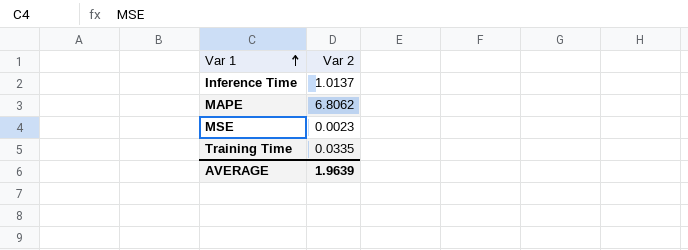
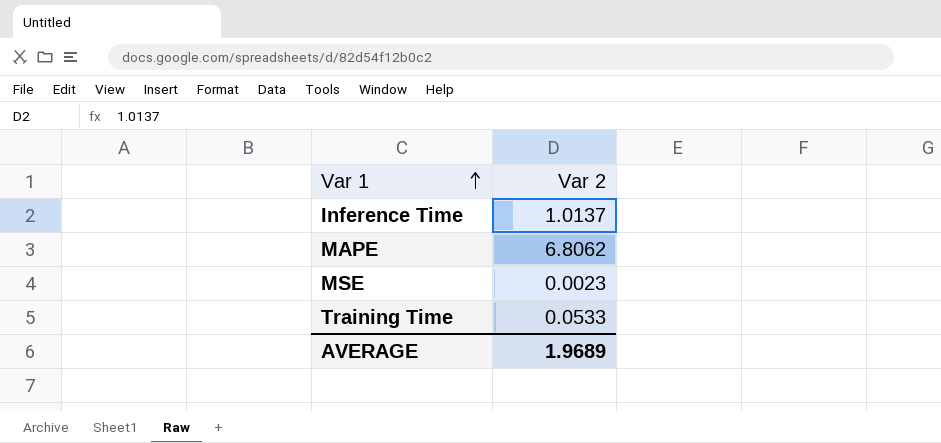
Training Time | Var 2: 0.0335 -> 0.0533
AVERAGE | Var 2: 1.9639 -> 1.9689

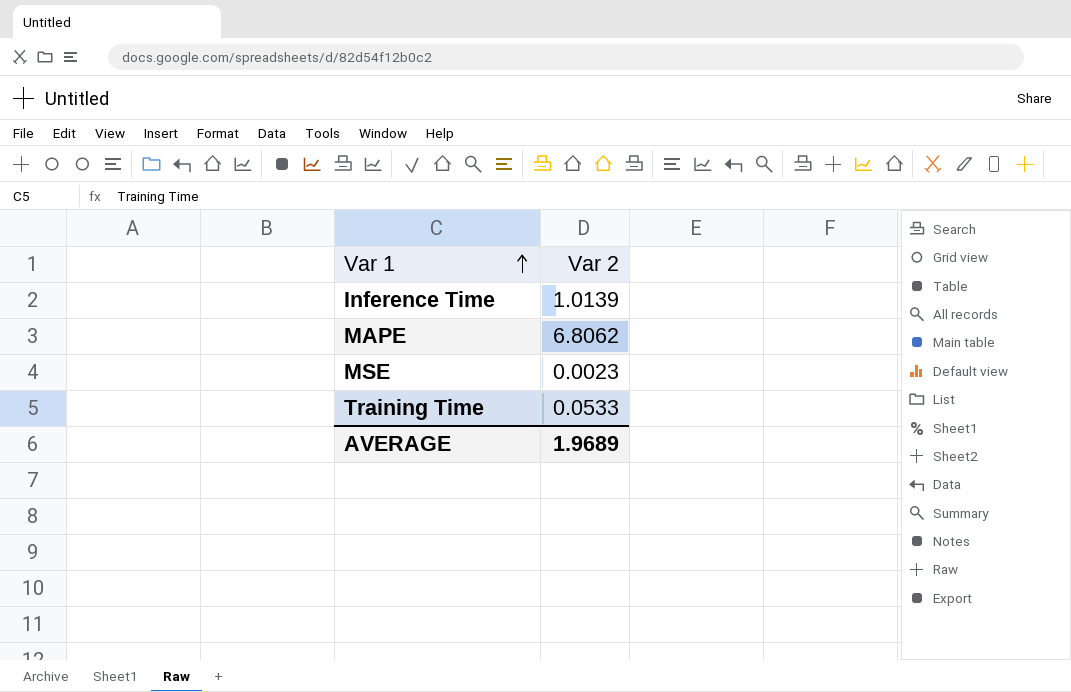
Inference Time | Var 2: 1.0137 -> 1.0139

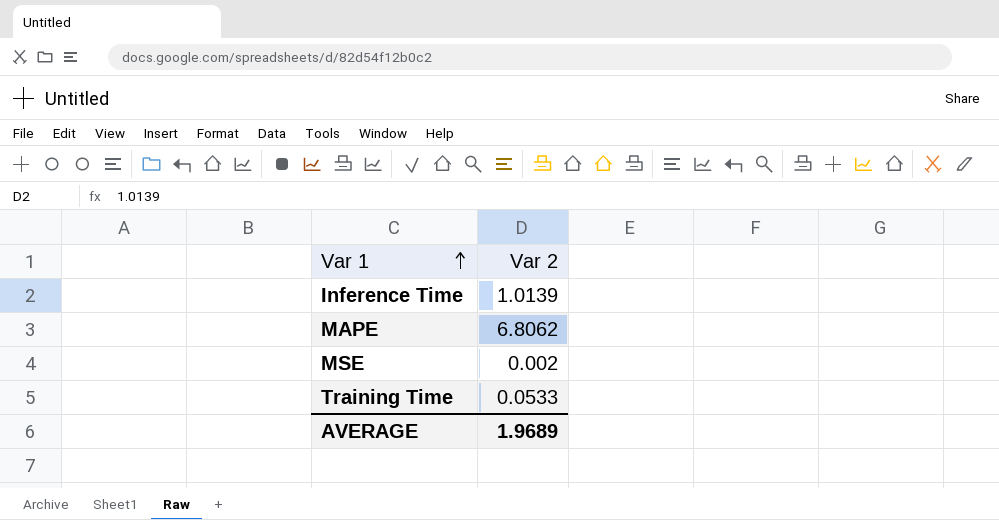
MSE | Var 2: 0.0023 -> 0.002

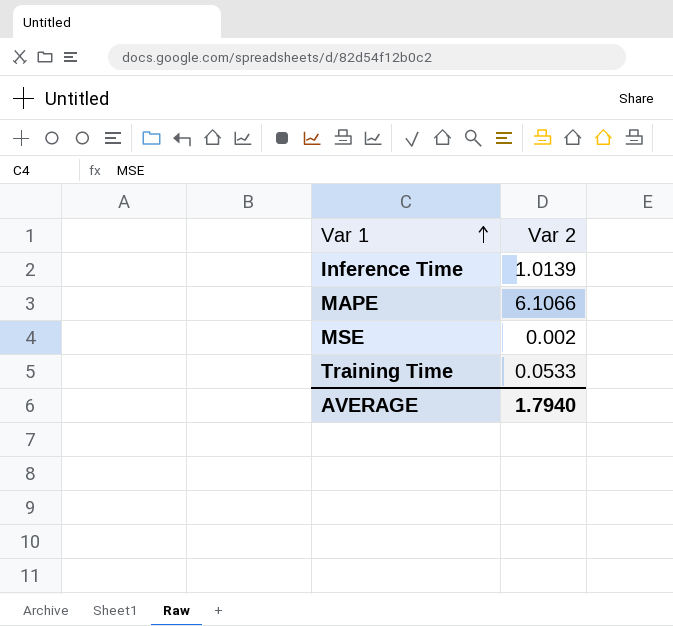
MAPE | Var 2: 6.8062 -> 6.1066
AVERAGE | Var 2: 1.9689 -> 1.7940

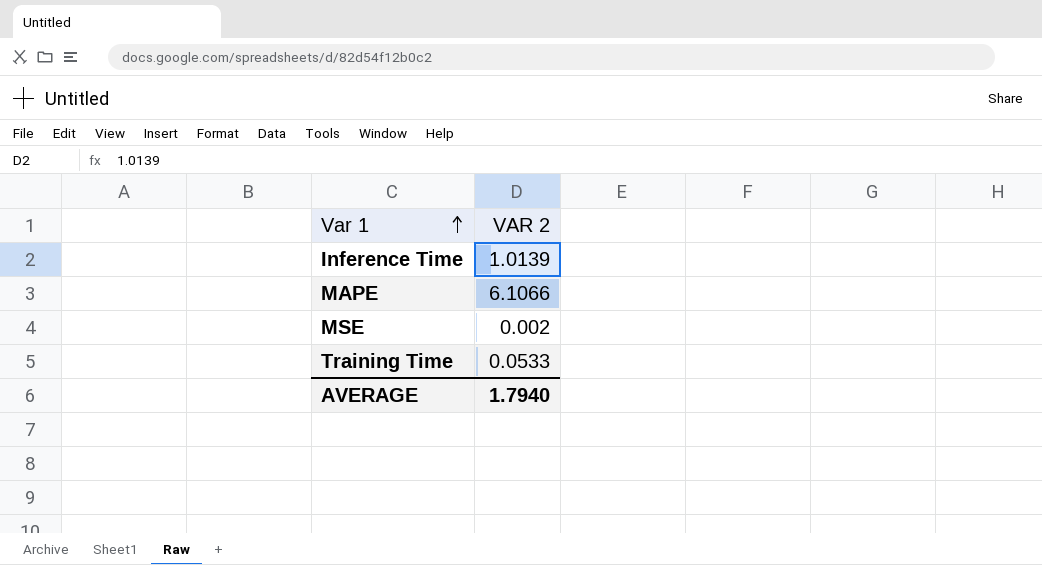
column name: Var 2 -> VAR 2

